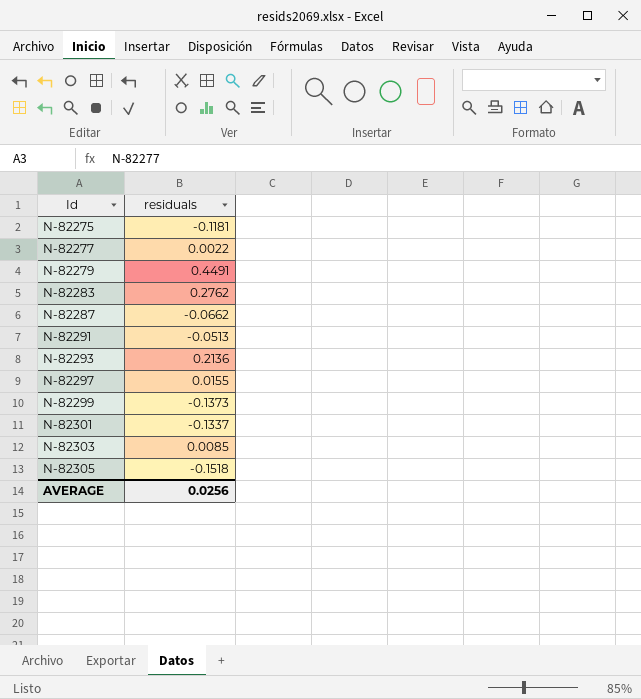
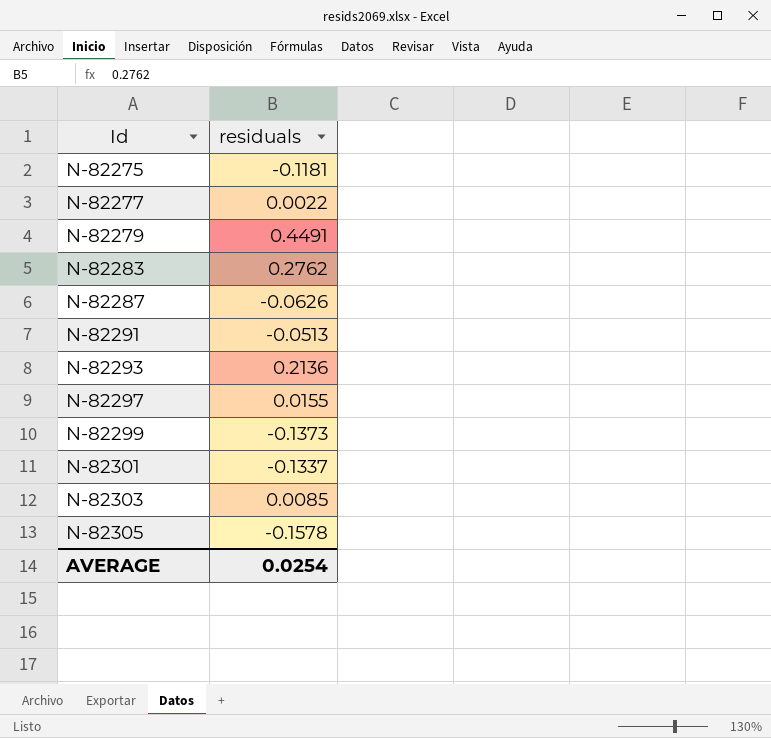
N-82287 | residuals: -0.0662 -> -0.0626
N-82305 | residuals: -0.1518 -> -0.1578
AVERAGE | residuals: 0.0256 -> 0.0254

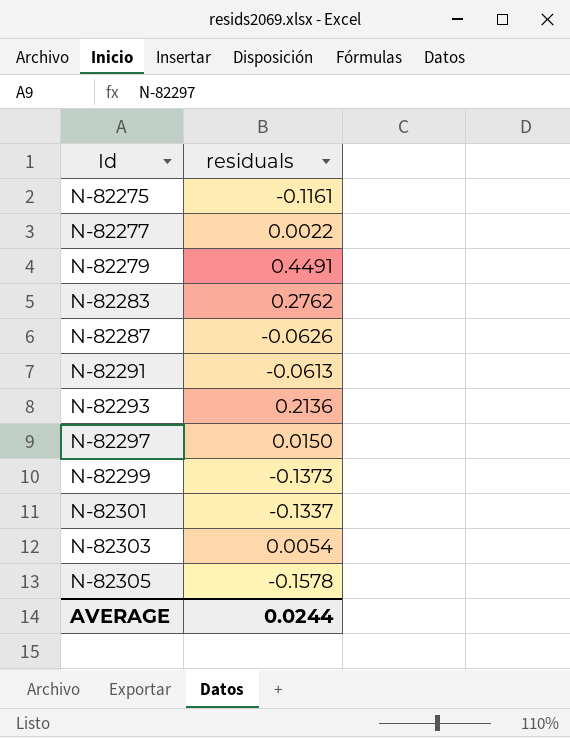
N-82275 | residuals: -0.1181 -> -0.1161
N-82291 | residuals: -0.0513 -> -0.0613
N-82297 | residuals: 0.0155 -> 0.0150
N-82303 | residuals: 0.0085 -> 0.0054
AVERAGE | residuals: 0.0254 -> 0.0244

